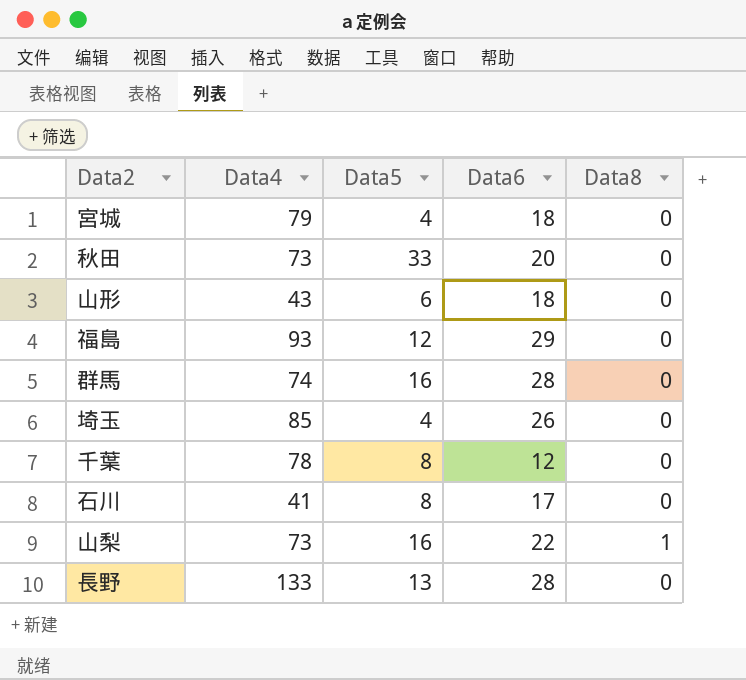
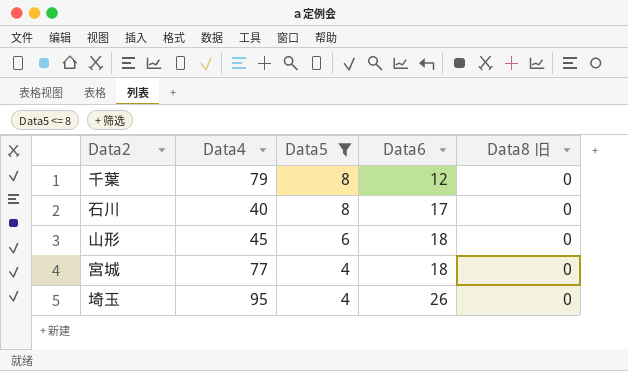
filter: none -> Data5 <= 8
row order: none -> Data5 descending
column name: Data8 -> Data8 旧
千葉 | Data4: 78 -> 79
石川 | Data4: 41 -> 40
山形 | Data4: 43 -> 45
宮城 | Data4: 79 -> 77
埼玉 | Data4: 85 -> 95

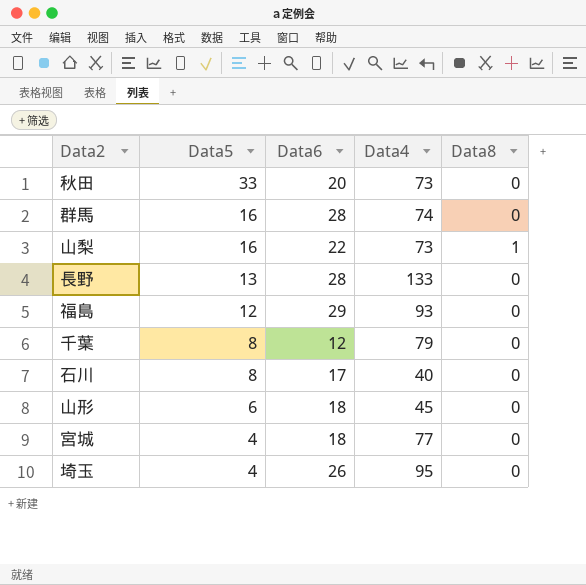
filter: Data5 <= 8 -> none
column Data4 | position: 2 -> 4
column name: Data8 旧 -> Data8

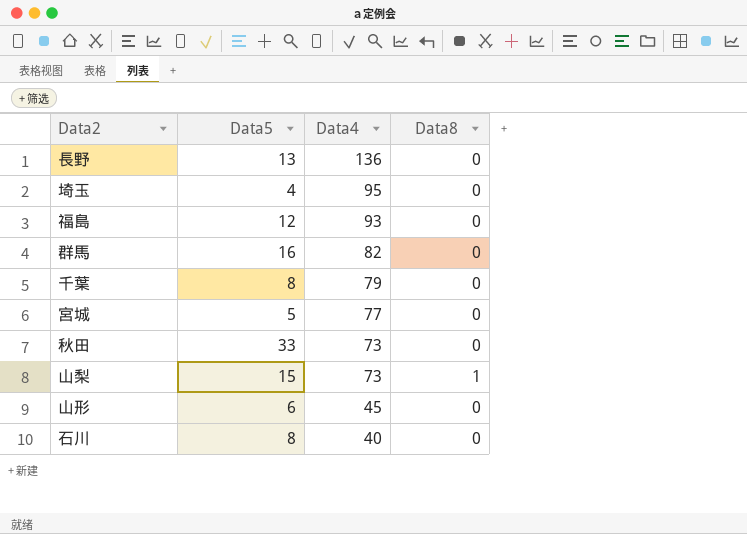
row order: Data5 descending -> Data4 descending
column Data6 | position: 3 -> none
長野 | Data4: 133 -> 136
群馬 | Data4: 74 -> 82
宮城 | Data5: 4 -> 5
山梨 | Data5: 16 -> 15

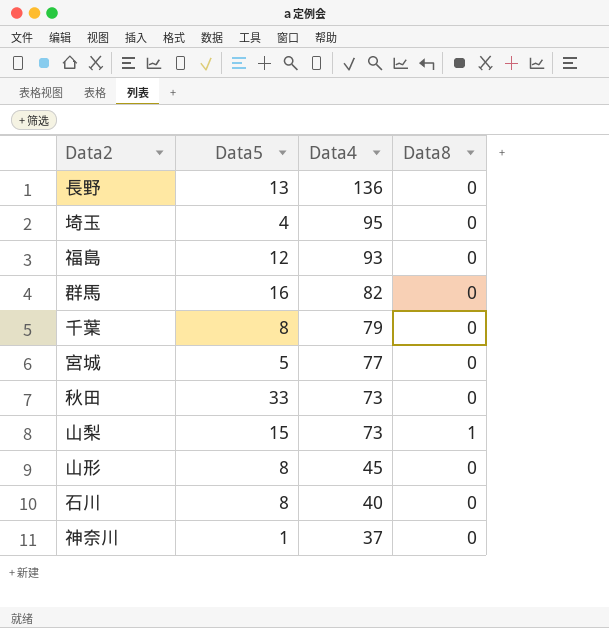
山形 | Data5: 6 -> 8
row 神奈川: none -> 1 | 37 | 0

